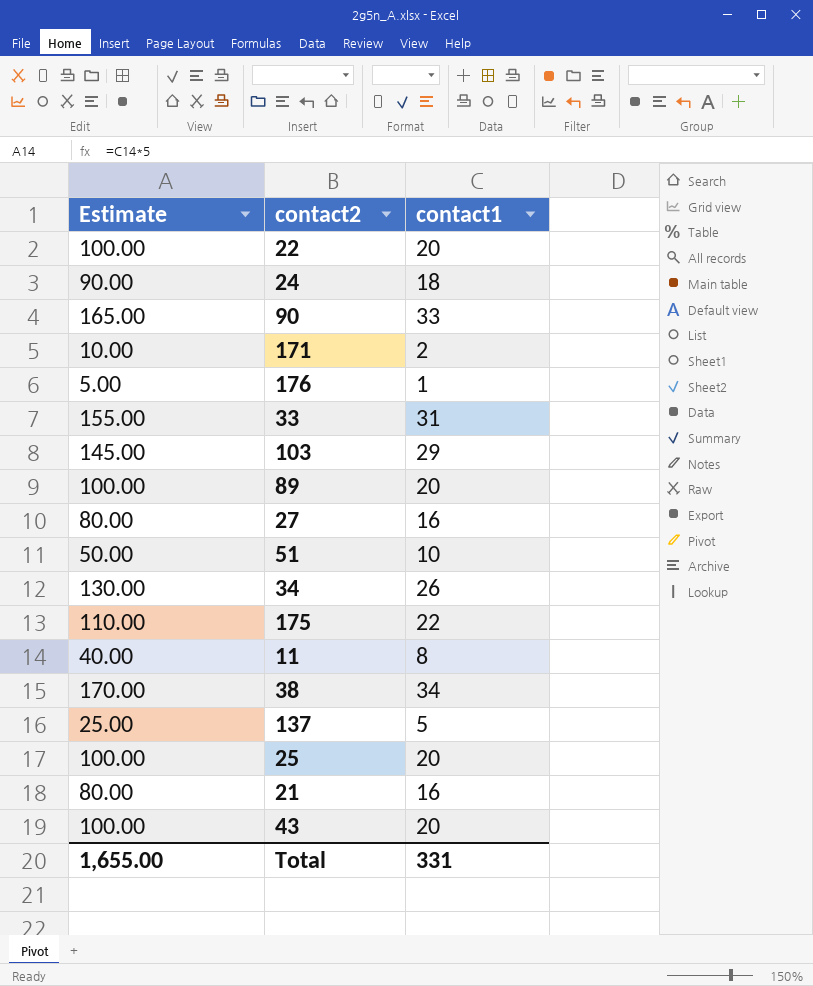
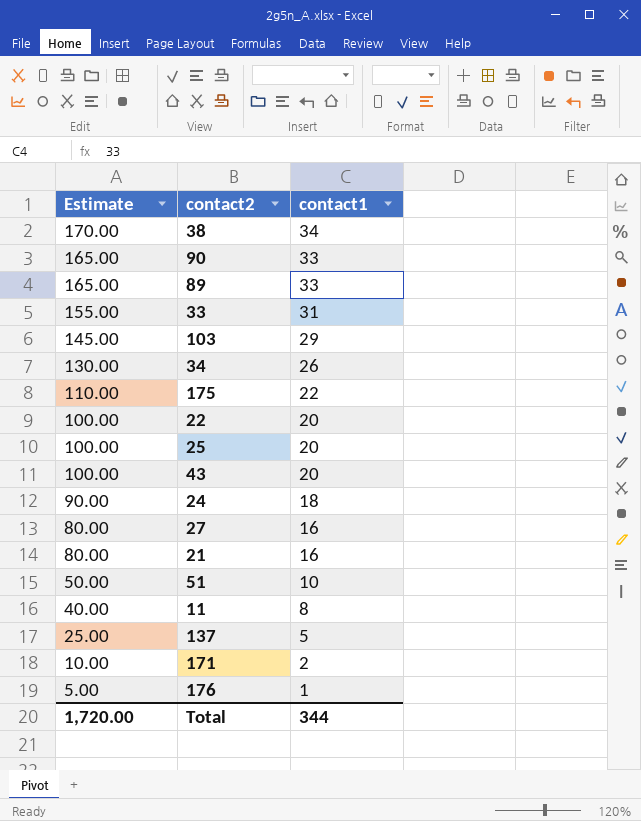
row order: none -> Estimate descending
89 | Estimate: 100.00 -> 165.00
89 | contact1: 20 -> 33
Total | Estimate: 1,655.00 -> 1,720.00
Total | contact1: 331 -> 344

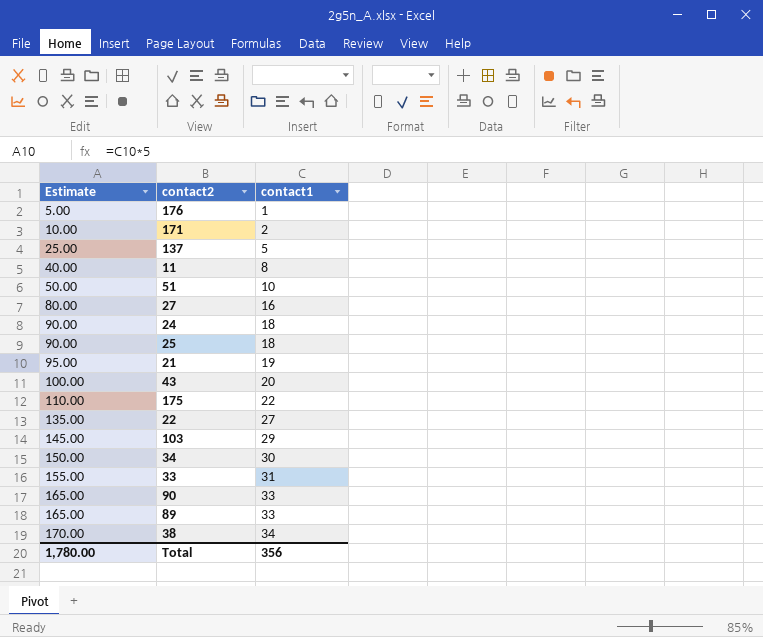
row order: Estimate descending -> Estimate ascending
25 | Estimate: 100.00 -> 90.00
25 | contact1: 20 -> 18
21 | Estimate: 80.00 -> 95.00
21 | contact1: 16 -> 19
22 | Estimate: 100.00 -> 135.00
22 | contact1: 20 -> 27
34 | Estimate: 130.00 -> 150.00
34 | contact1: 26 -> 30
Total | Estimate: 1,720.00 -> 1,780.00
Total | contact1: 344 -> 356

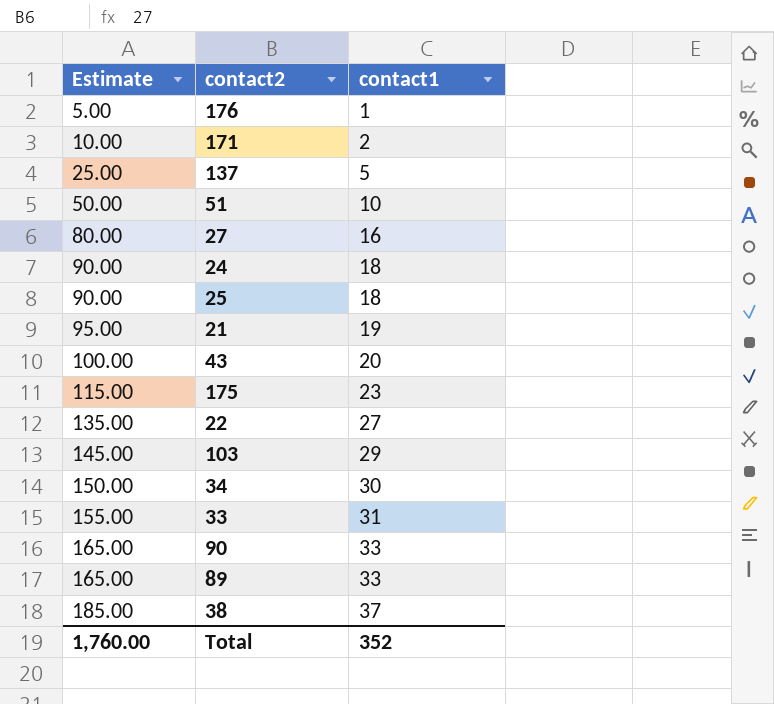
row 11: 40.00 | 8 -> none
175 | Estimate: 110.00 -> 115.00
175 | contact1: 22 -> 23
38 | Estimate: 170.00 -> 185.00
38 | contact1: 34 -> 37
Total | Estimate: 1,780.00 -> 1,760.00
Total | contact1: 356 -> 352

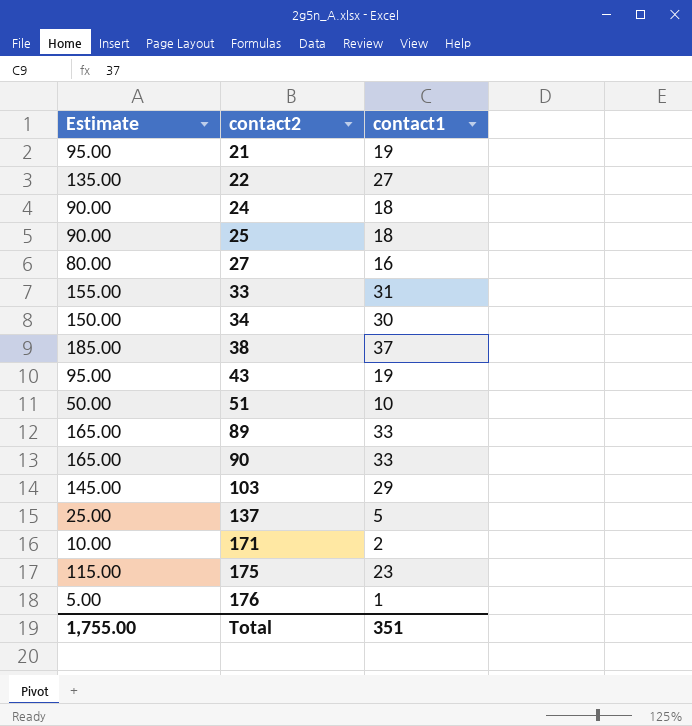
row order: Estimate ascending -> contact2 ascending
43 | Estimate: 100.00 -> 95.00
43 | contact1: 20 -> 19
Total | Estimate: 1,760.00 -> 1,755.00
Total | contact1: 352 -> 351

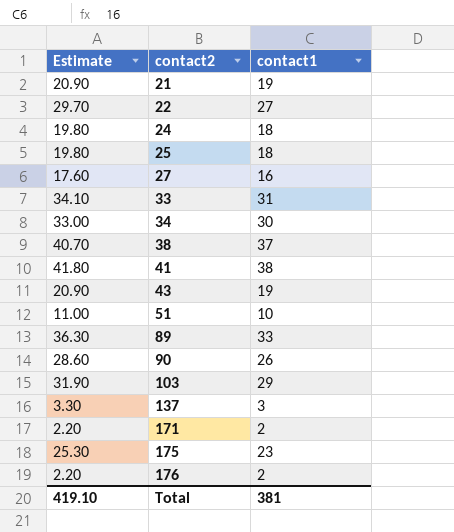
column Estimate | formula: [contact1] * 5 -> [contact1] * 1.1
row 41: none -> 41.80 | 38
90 | contact1: 33 -> 26
137 | contact1: 5 -> 3
176 | contact1: 1 -> 2
Total | Estimate: 1,755.00 -> 419.10
Total | contact1: 351 -> 381

